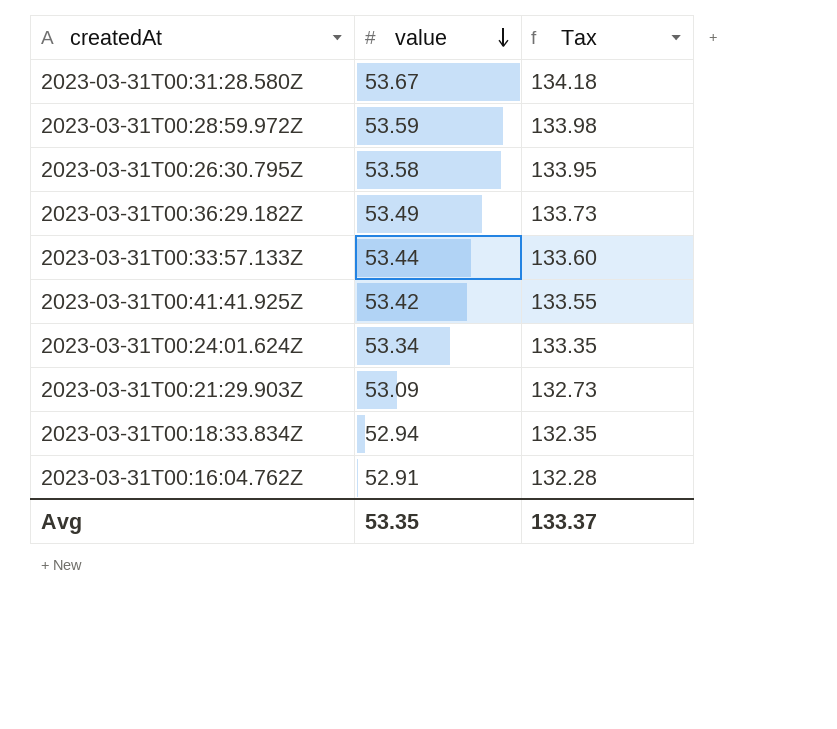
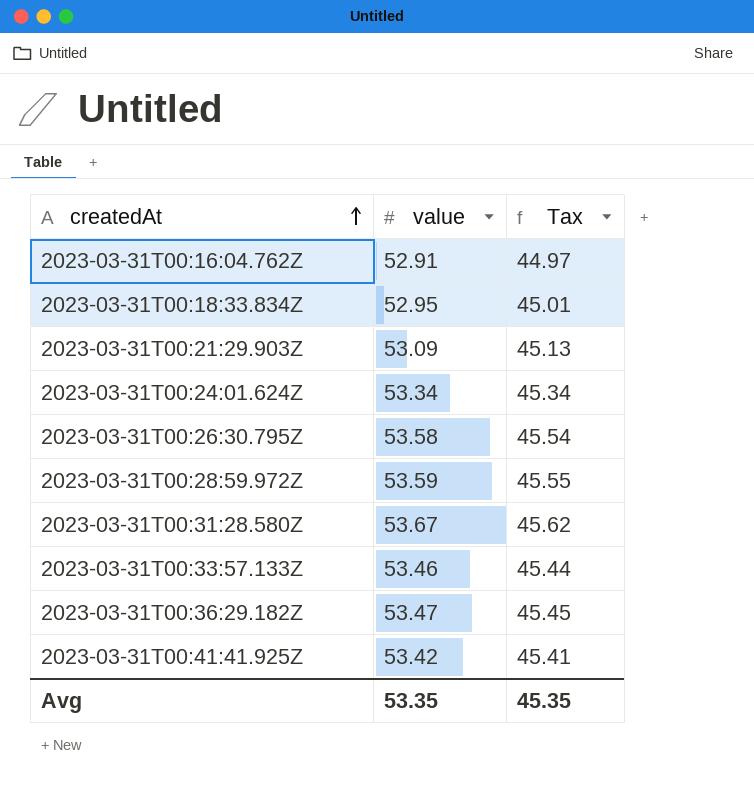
row order: value descending -> createdAt ascending
column Tax | formula: [value] * 2.5 -> [value] * 0.85
2023-03-31T00:18:33.834Z | value: 52.94 -> 52.95
2023-03-31T00:33:57.133Z | value: 53.44 -> 53.46
2023-03-31T00:36:29.182Z | value: 53.49 -> 53.47
Avg | Tax: 133.37 -> 45.35

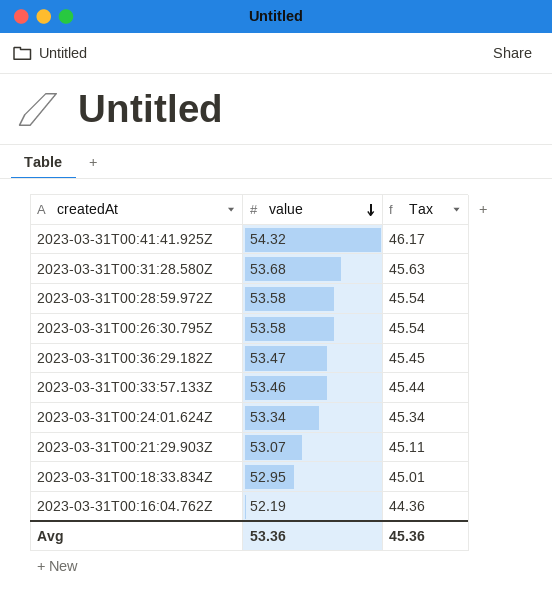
row order: createdAt ascending -> value descending
2023-03-31T00:41:41.925Z | value: 53.42 -> 54.32
2023-03-31T00:41:41.925Z | Tax: 45.41 -> 46.17
2023-03-31T00:31:28.580Z | value: 53.67 -> 53.68
2023-03-31T00:31:28.580Z | Tax: 45.62 -> 45.63
2023-03-31T00:28:59.972Z | value: 53.59 -> 53.58
2023-03-31T00:28:59.972Z | Tax: 45.55 -> 45.54
2023-03-31T00:21:29.903Z | value: 53.09 -> 53.07
2023-03-31T00:21:29.903Z | Tax: 45.13 -> 45.11
2023-03-31T00:16:04.762Z | value: 52.91 -> 52.19
2023-03-31T00:16:04.762Z | Tax: 44.97 -> 44.36
Avg | value: 53.35 -> 53.36
Avg | Tax: 45.35 -> 45.36

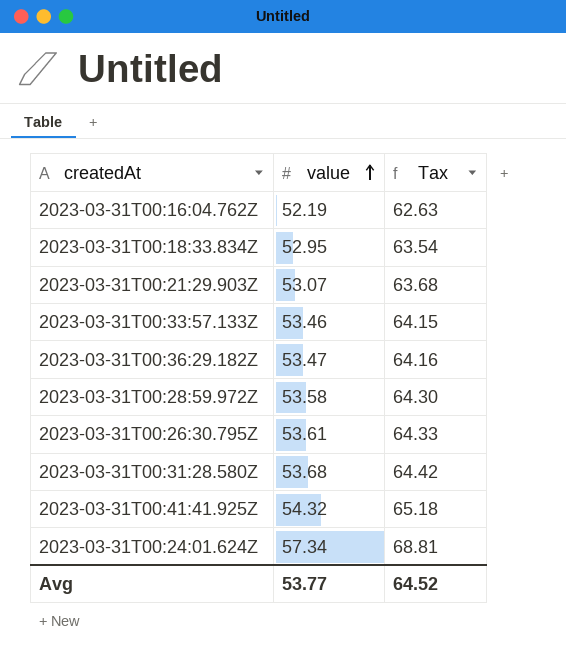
row order: value descending -> value ascending
column Tax | formula: [value] * 0.85 -> [value] * 1.2
2023-03-31T00:26:30.795Z | value: 53.58 -> 53.61
2023-03-31T00:24:01.624Z | value: 53.34 -> 57.34
Avg | value: 53.36 -> 53.77
Avg | Tax: 45.36 -> 64.52

